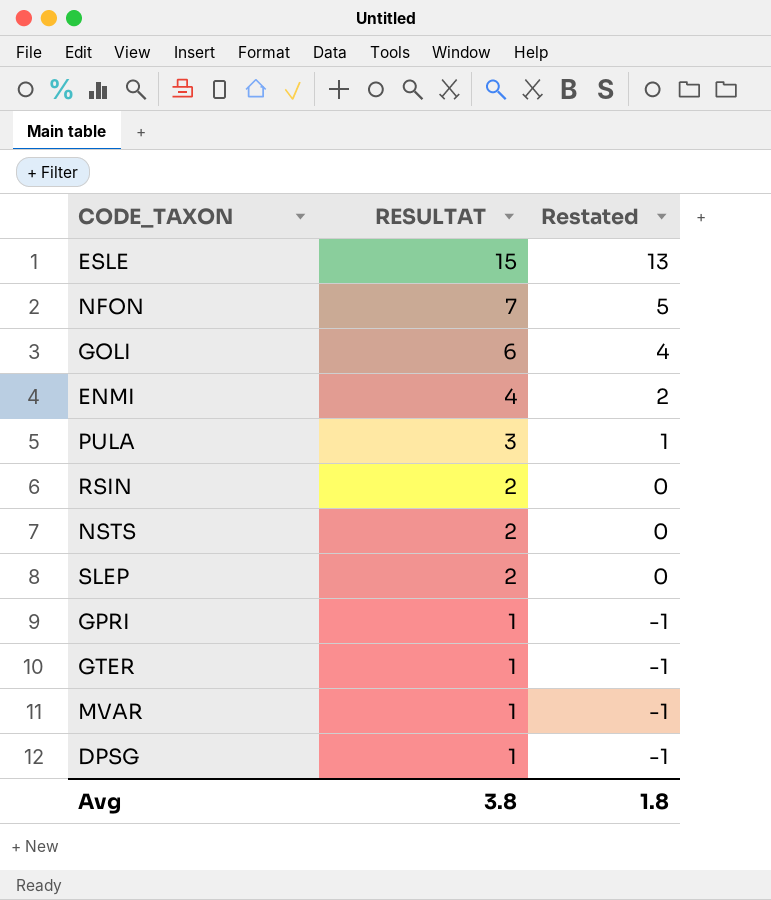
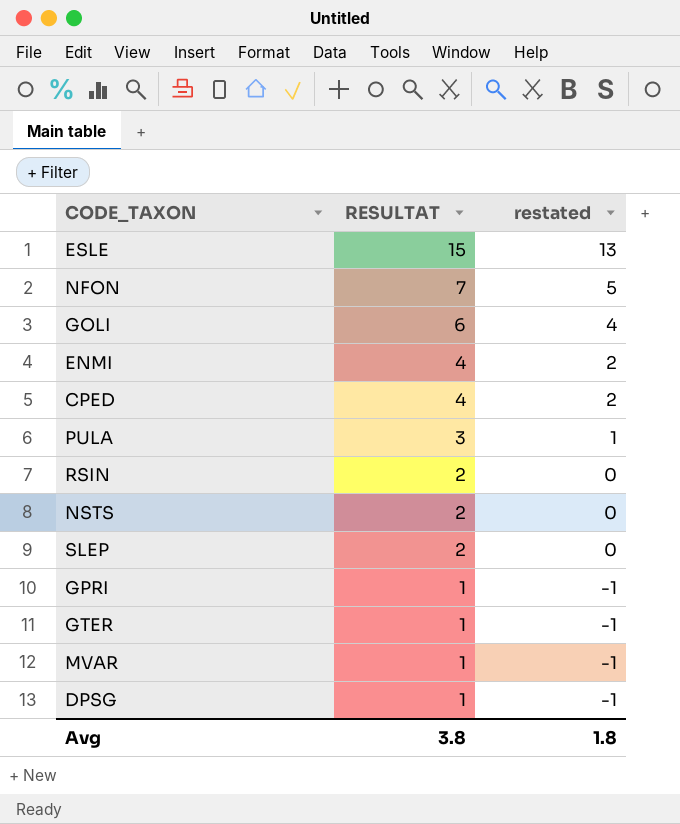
column name: Restated -> restated
row CPED: none -> 4 | 2

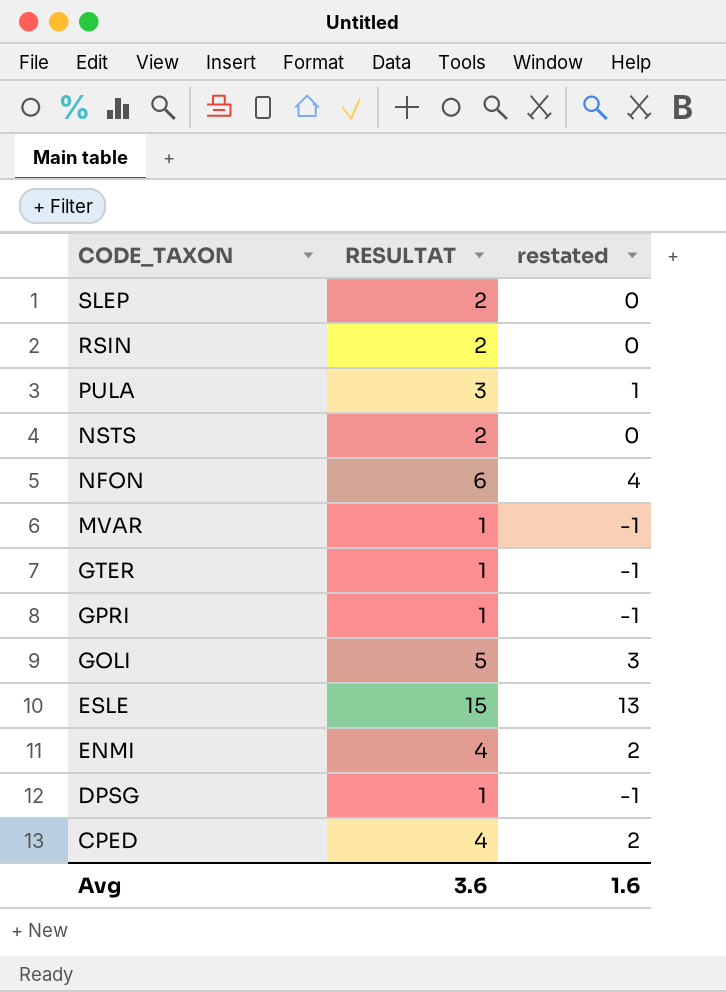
row order: RESULTAT descending -> CODE_TAXON descending
NFON | RESULTAT: 7 -> 6
NFON | restated: 5 -> 4
GOLI | RESULTAT: 6 -> 5
GOLI | restated: 4 -> 3
Avg | RESULTAT: 3.8 -> 3.6
Avg | restated: 1.8 -> 1.6

